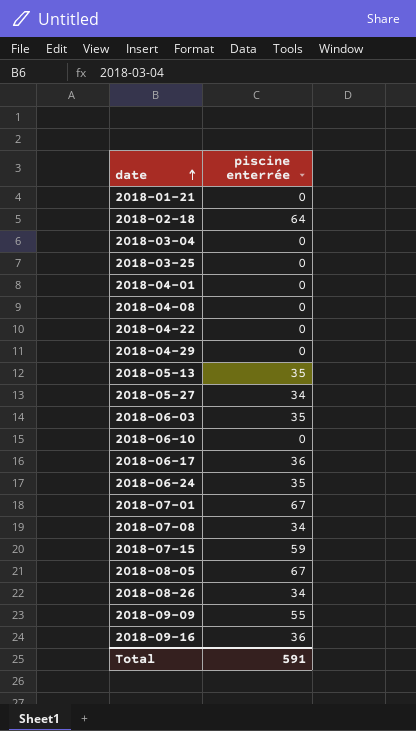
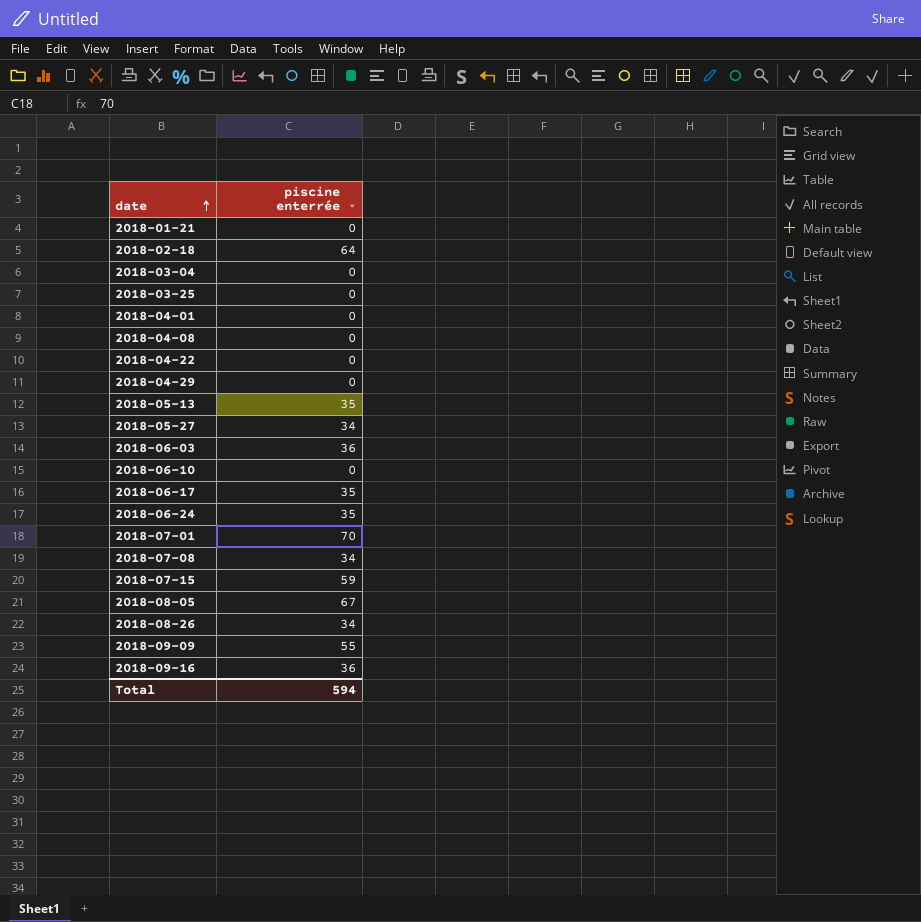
2018-06-03 | piscine enterrée: 35 -> 36
2018-06-17 | piscine enterrée: 36 -> 35
2018-07-01 | piscine enterrée: 67 -> 70
Total | piscine enterrée: 591 -> 594

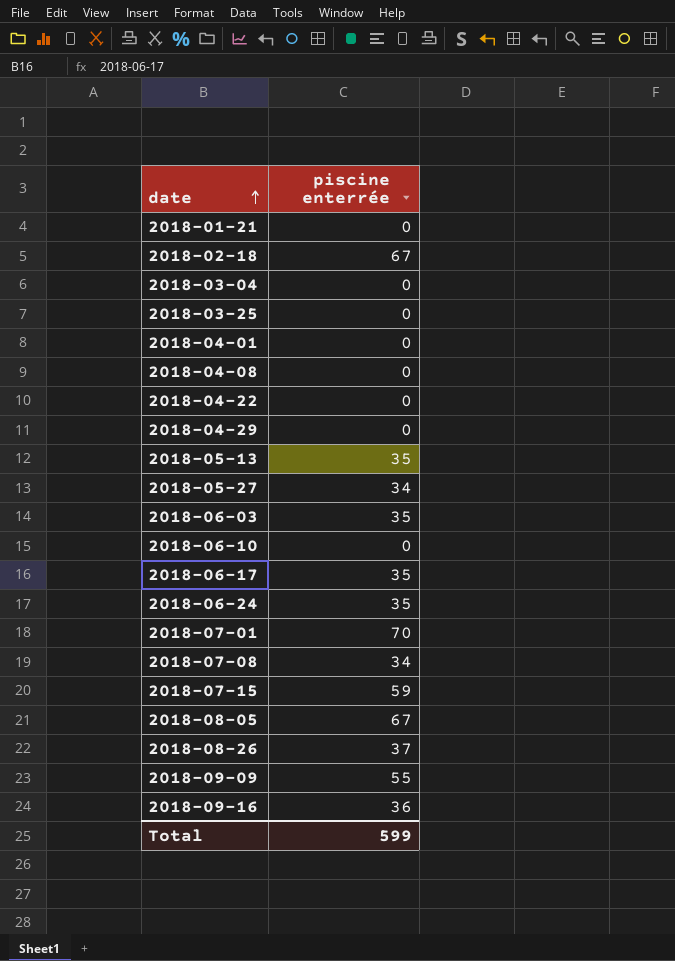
2018-02-18 | piscine enterrée: 64 -> 67
2018-06-03 | piscine enterrée: 36 -> 35
2018-08-26 | piscine enterrée: 34 -> 37
Total | piscine enterrée: 594 -> 599

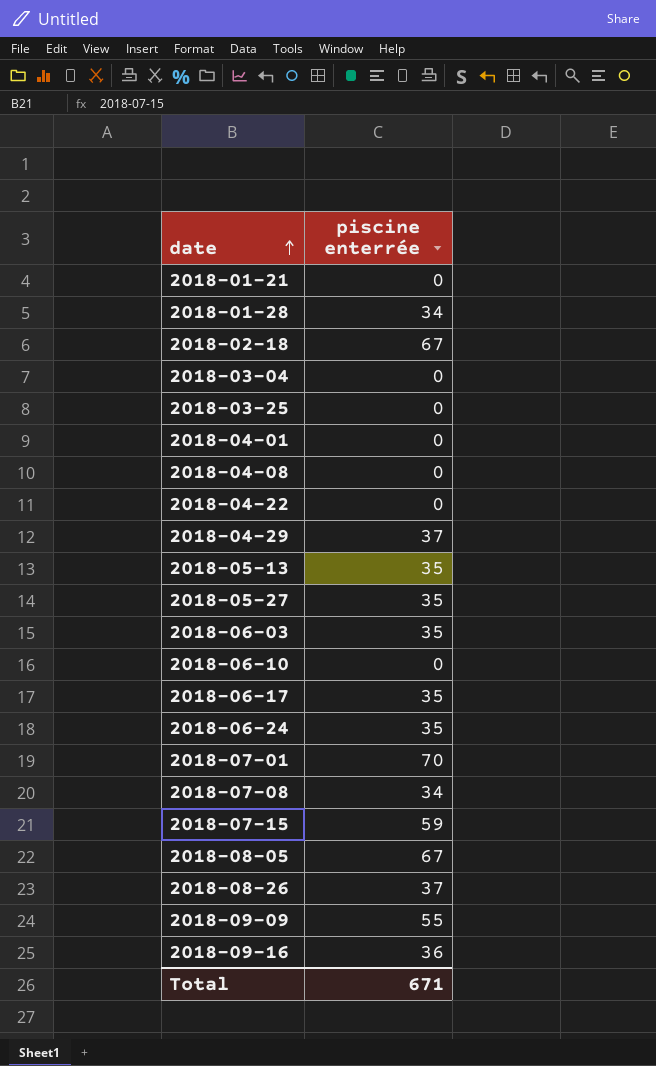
row 2018-01-28: none -> 34
2018-04-29 | piscine enterrée: 0 -> 37
2018-05-27 | piscine enterrée: 34 -> 35
Total | piscine enterrée: 599 -> 671

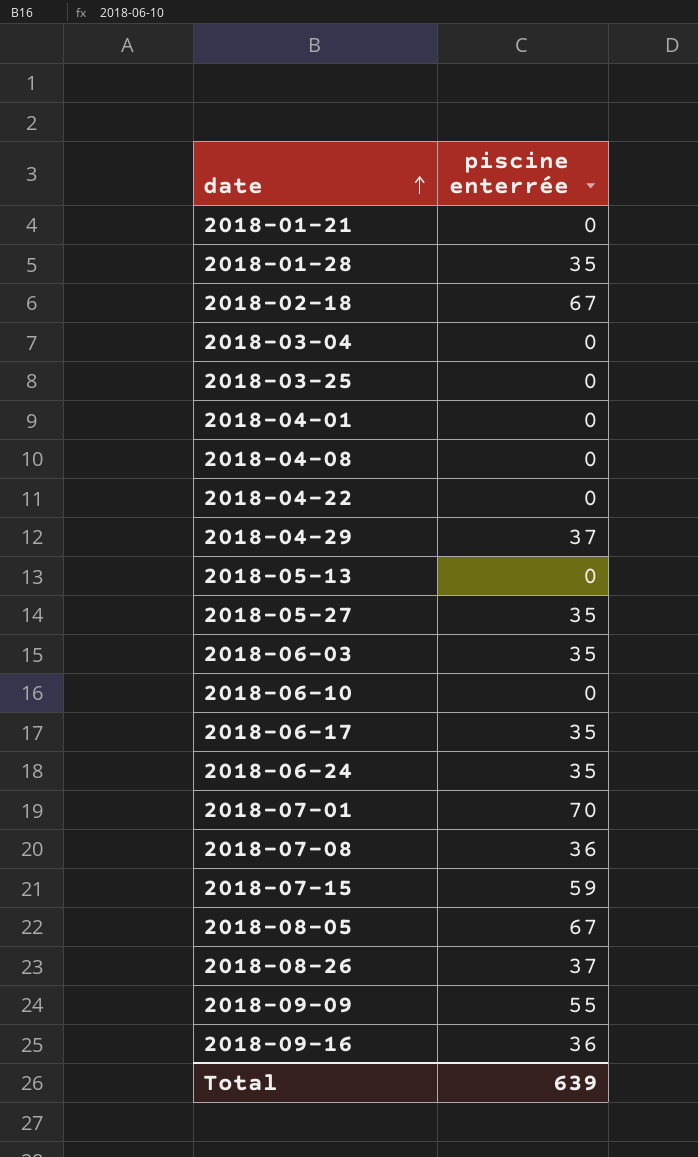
2018-01-28 | piscine enterrée: 34 -> 35
2018-05-13 | piscine enterrée: 35 -> 0
2018-07-08 | piscine enterrée: 34 -> 36
Total | piscine enterrée: 671 -> 639

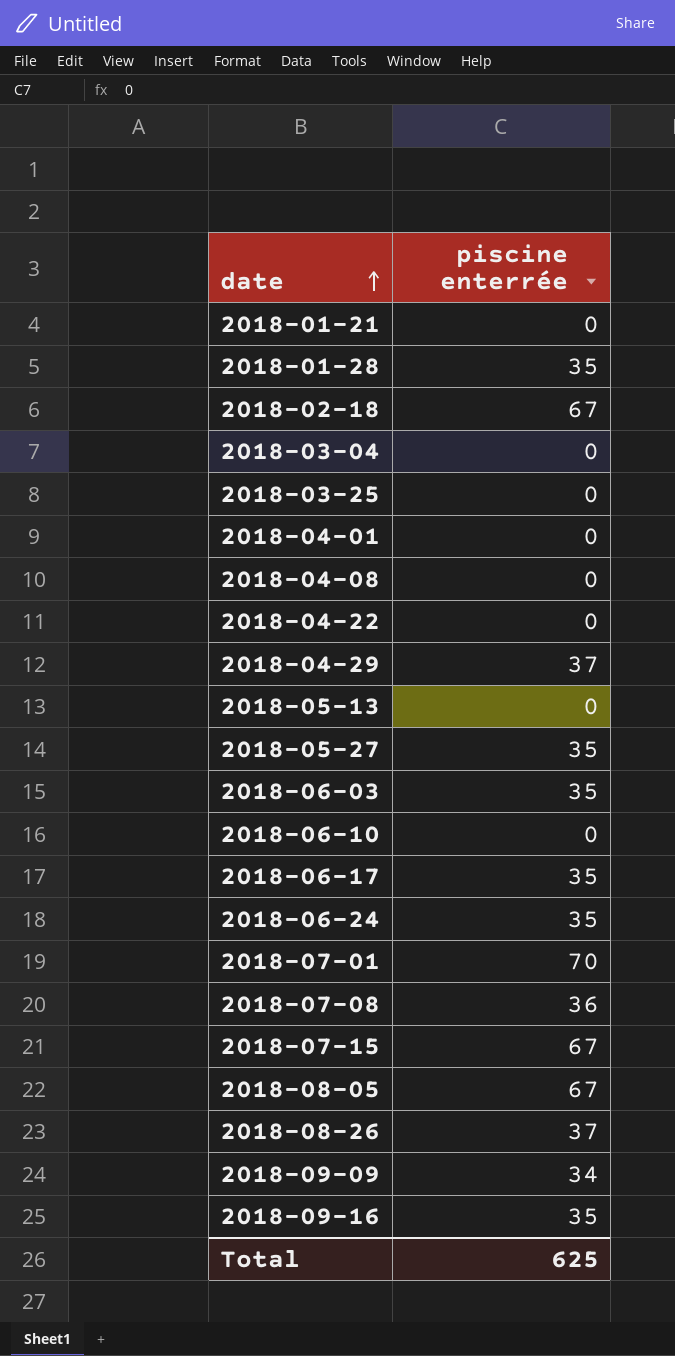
2018-07-15 | piscine enterrée: 59 -> 67
2018-09-09 | piscine enterrée: 55 -> 34
2018-09-16 | piscine enterrée: 36 -> 35
Total | piscine enterrée: 639 -> 625

